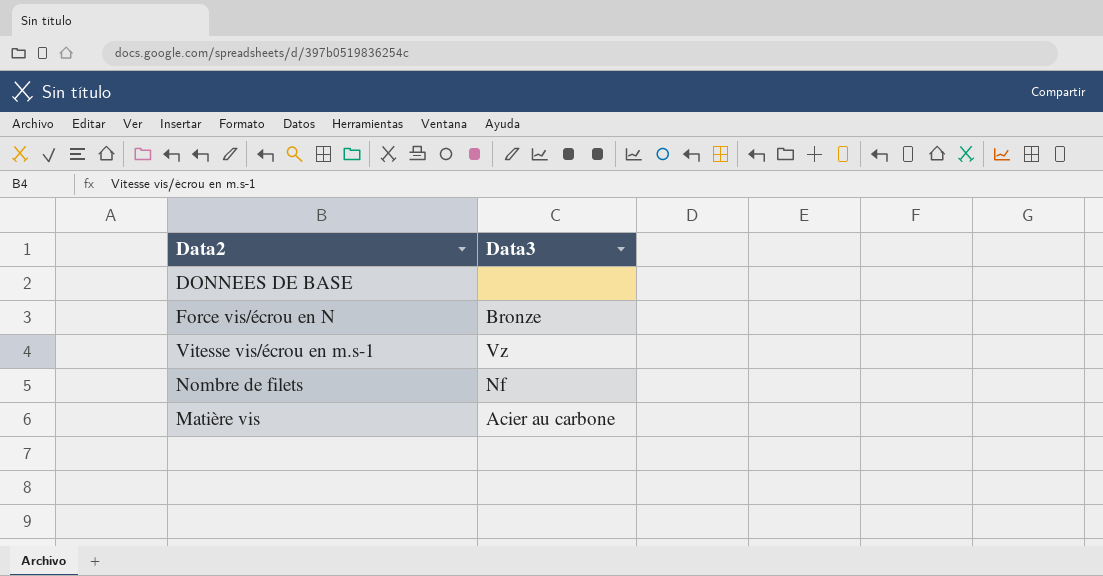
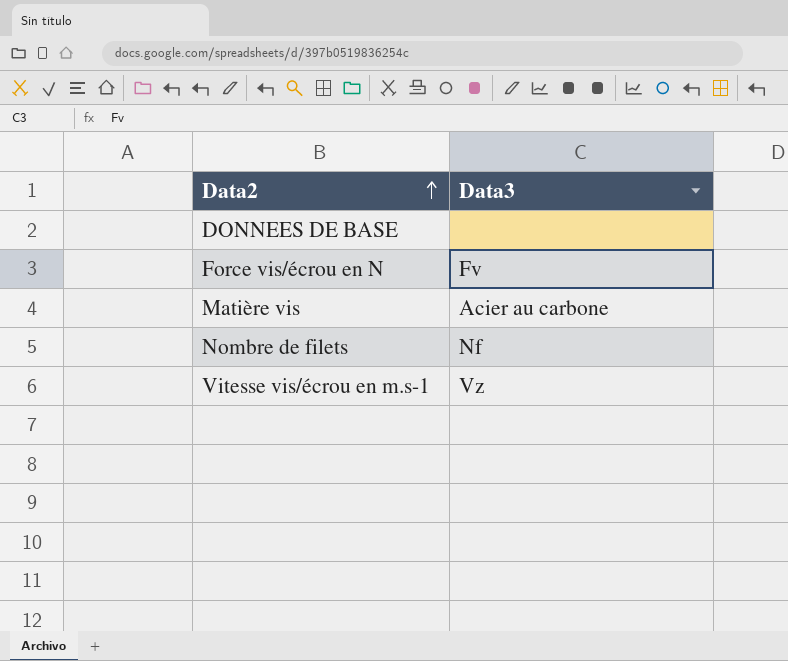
row order: none -> Data2 ascending
Force vis/écrou en N | Data3: Bronze -> Fv

